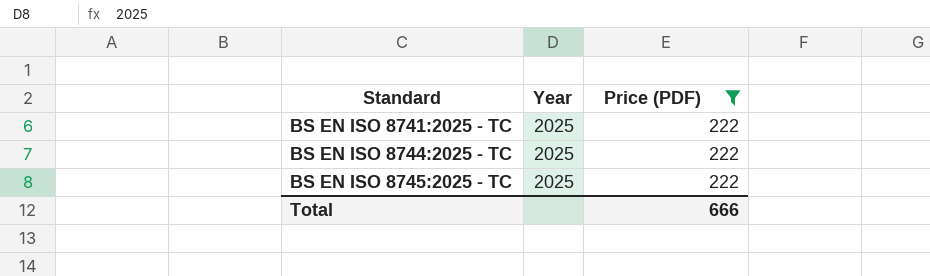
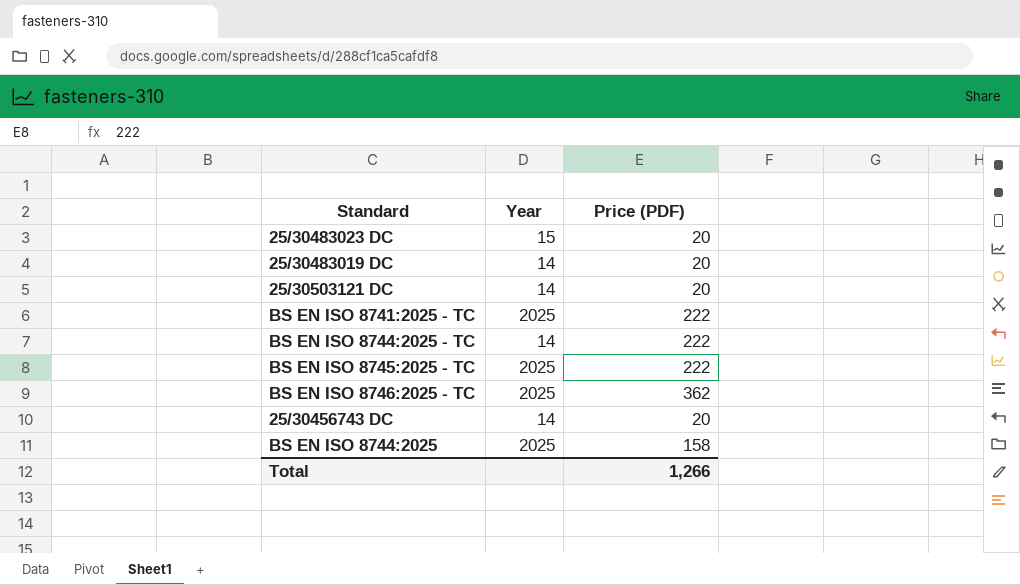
filter: Price (PDF) = 222 -> none
BS EN ISO 8744:2025 - TC | Year: 2025 -> 14
Total | Price (PDF): 666 -> 1,266

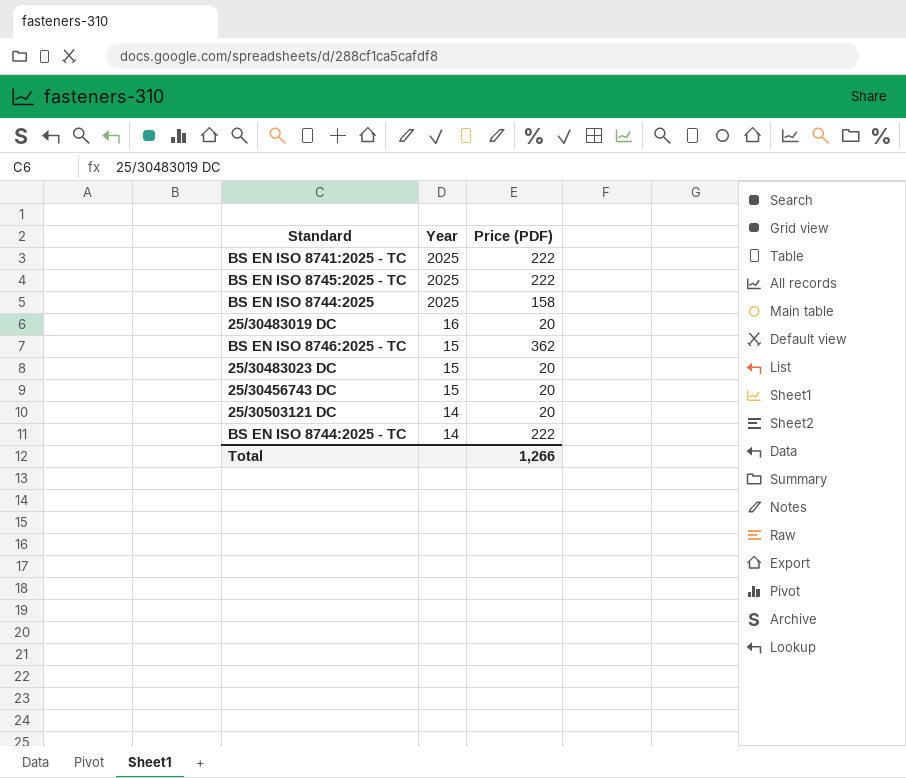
row order: none -> Year descending
25/30483019 DC | Year: 14 -> 16
BS EN ISO 8746:2025 - TC | Year: 2025 -> 15
25/30456743 DC | Year: 14 -> 15

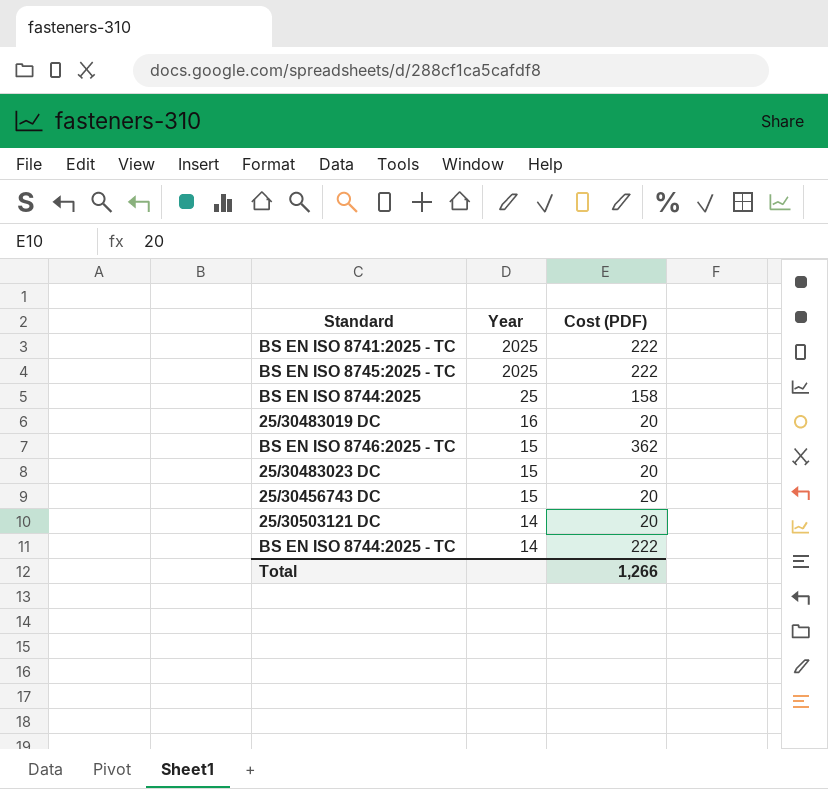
column name: Price (PDF) -> Cost (PDF)
BS EN ISO 8744:2025 | Year: 2025 -> 25

